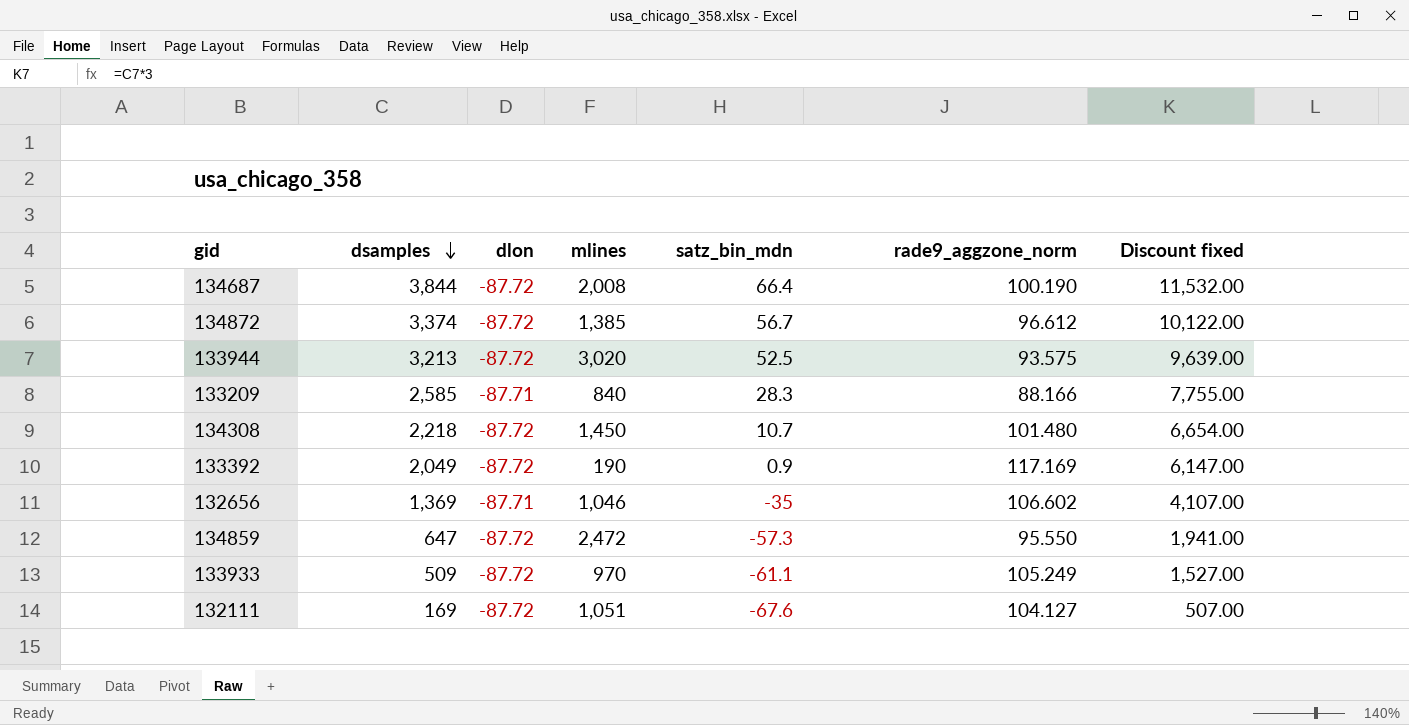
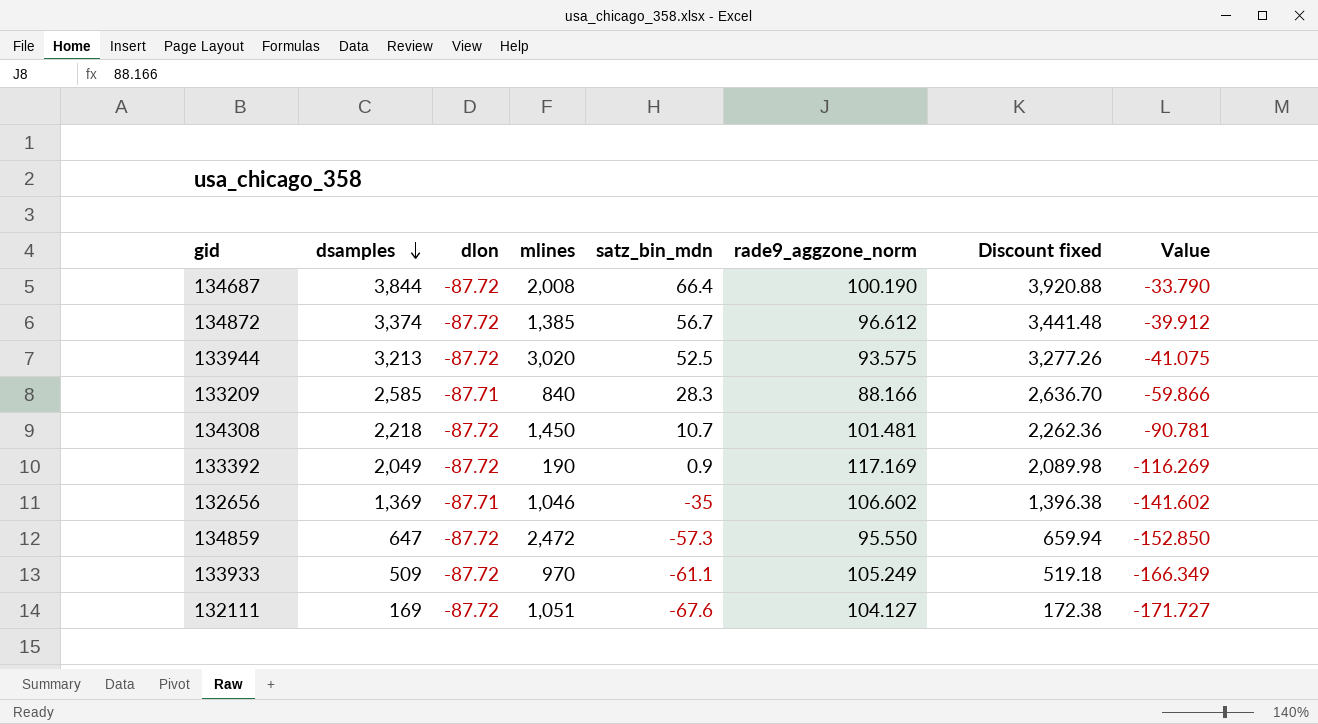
column Discount fixed | formula: [dsamples] * 3 -> [dsamples] * 1.02
column Value | formula: none -> [satz_bin_mdn] - [rade9_aggzone_norm]
134308 | rade9_aggzone_norm: 101.480 -> 101.481

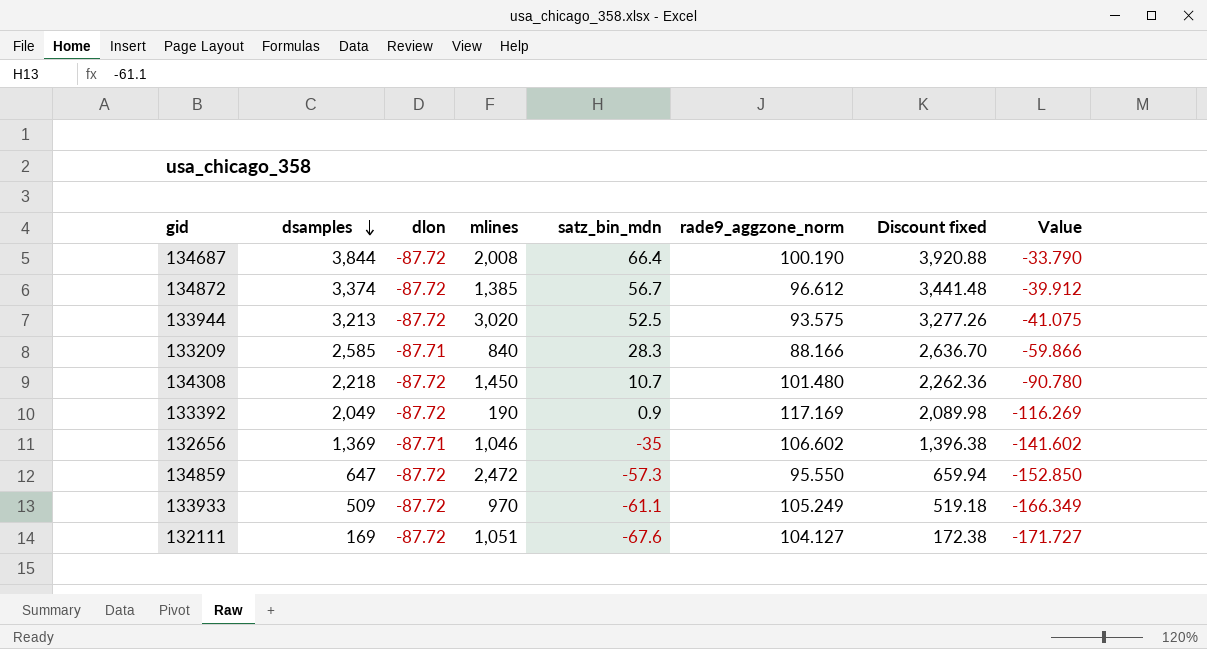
134308 | rade9_aggzone_norm: 101.481 -> 101.480
134308 | Value: -90.781 -> -90.780

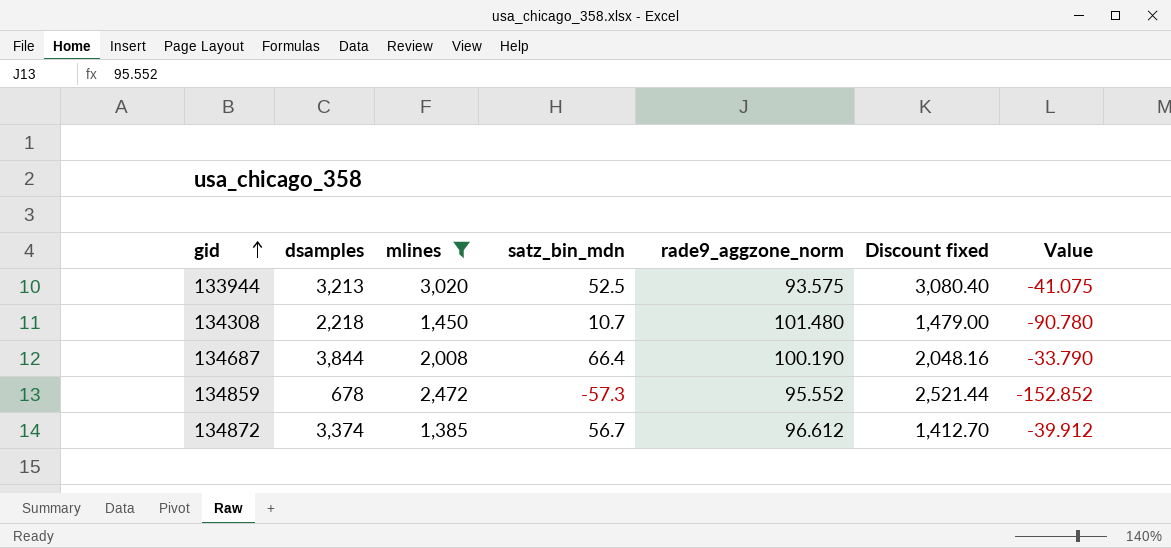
filter: none -> mlines >= 1,385
row order: dsamples descending -> gid ascending
column dlon | position: 3 -> none
column Discount fixed | formula: [dsamples] * 1.02 -> [mlines] * 1.02
134859 | dsamples: 647 -> 678
134859 | rade9_aggzone_norm: 95.550 -> 95.552
134859 | Value: -152.850 -> -152.852

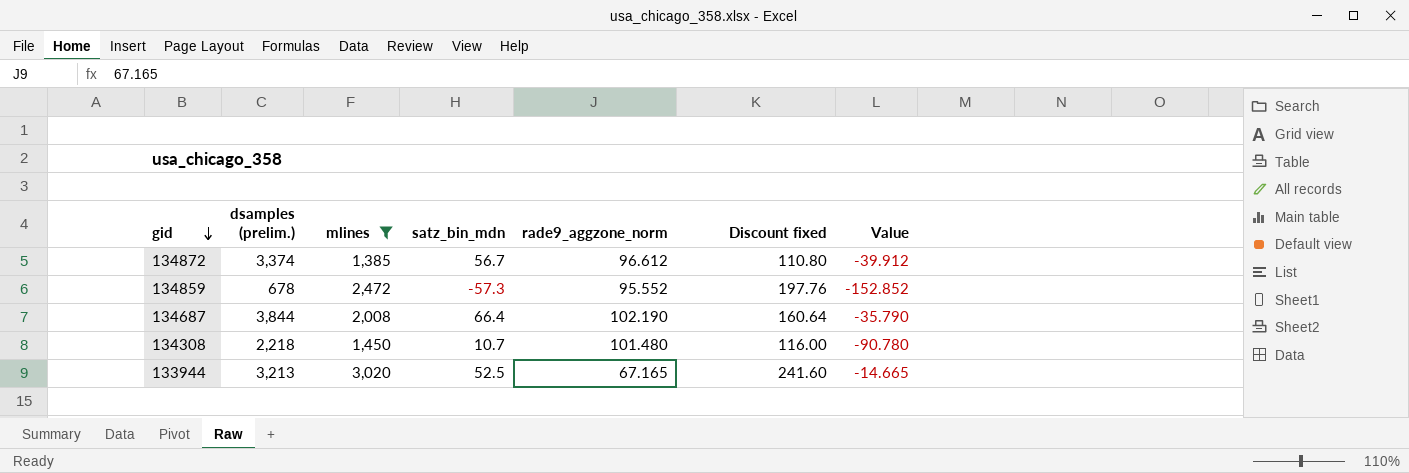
row order: gid ascending -> gid descending
column name: dsamples -> dsamples (prelim.)
column Discount fixed | formula: [mlines] * 1.02 -> [mlines] * 0.08
134687 | rade9_aggzone_norm: 100.190 -> 102.190
134687 | Value: -33.790 -> -35.790
133944 | rade9_aggzone_norm: 93.575 -> 67.165
133944 | Value: -41.075 -> -14.665

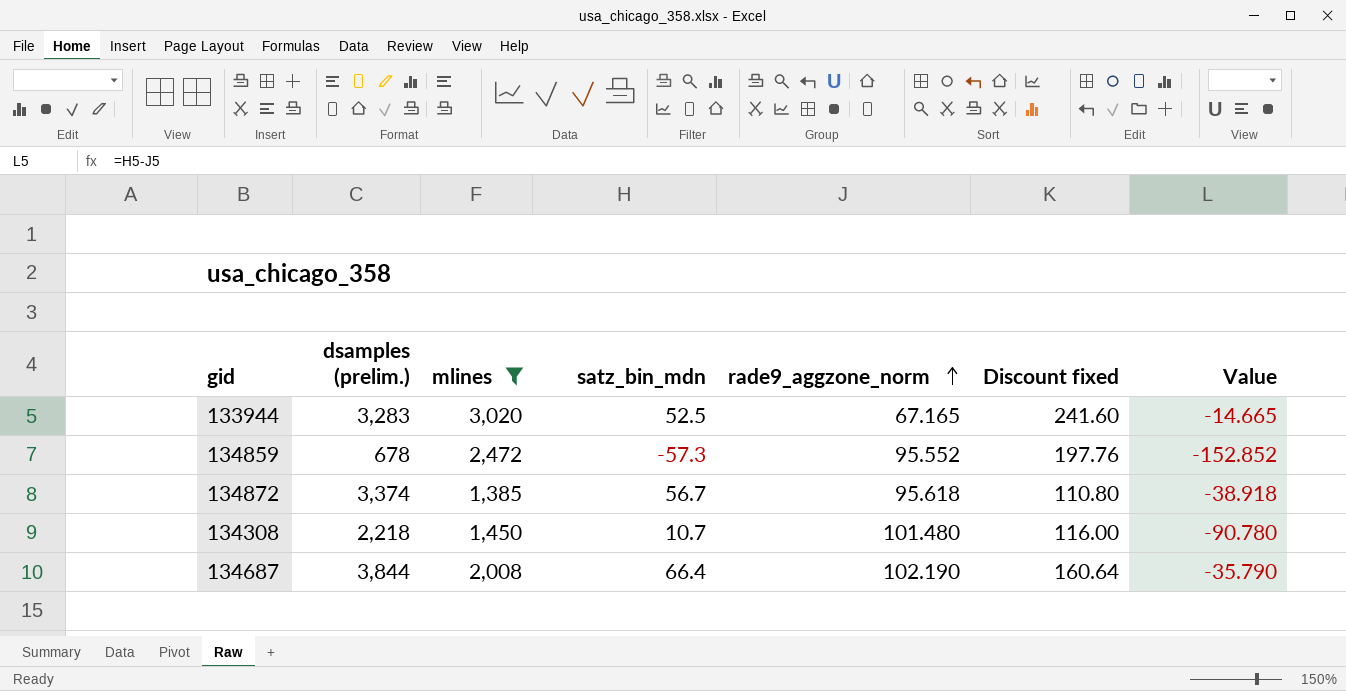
row order: gid descending -> rade9_aggzone_norm ascending
133944 | dsamples (prelim.): 3,213 -> 3,283
134872 | rade9_aggzone_norm: 96.612 -> 95.618
134872 | Value: -39.912 -> -38.918

